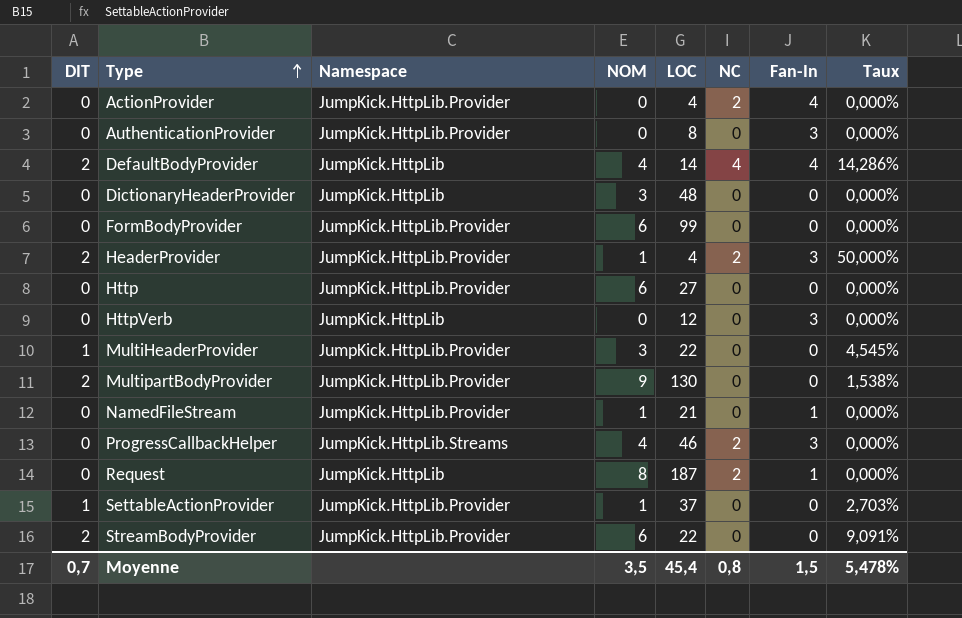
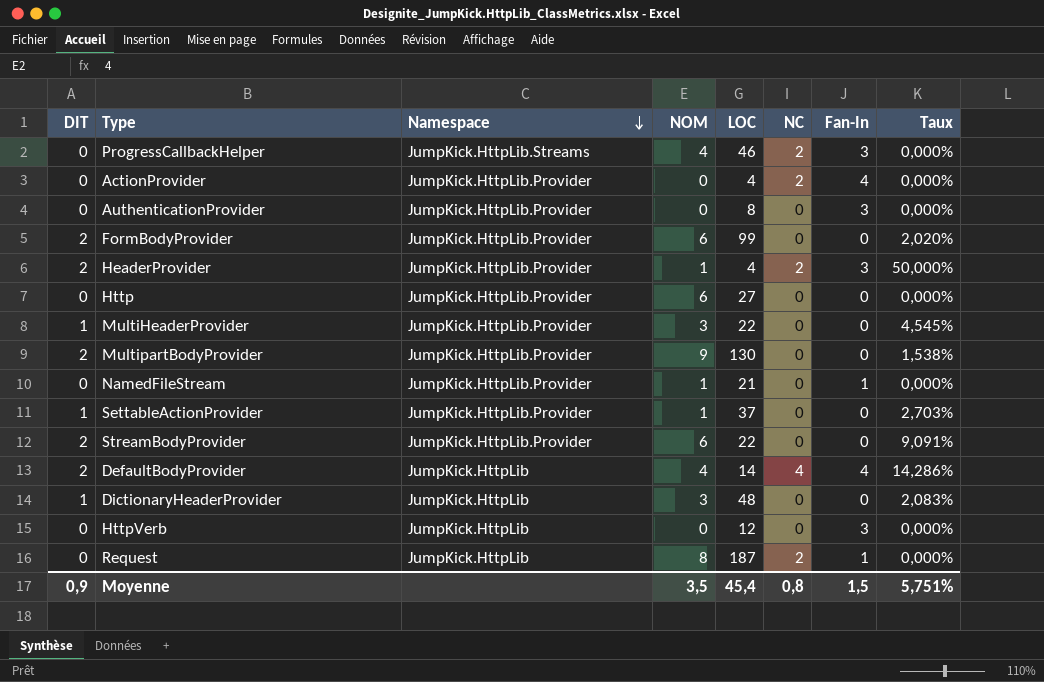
row order: Type ascending -> Namespace descending
FormBodyProvider | DIT: 0 -> 2
FormBodyProvider | Taux: 0,000% -> 2,020%
DictionaryHeaderProvider | DIT: 0 -> 1
DictionaryHeaderProvider | Taux: 0,000% -> 2,083%
Moyenne | DIT: 0,7 -> 0,9
Moyenne | Taux: 5,478% -> 5,751%

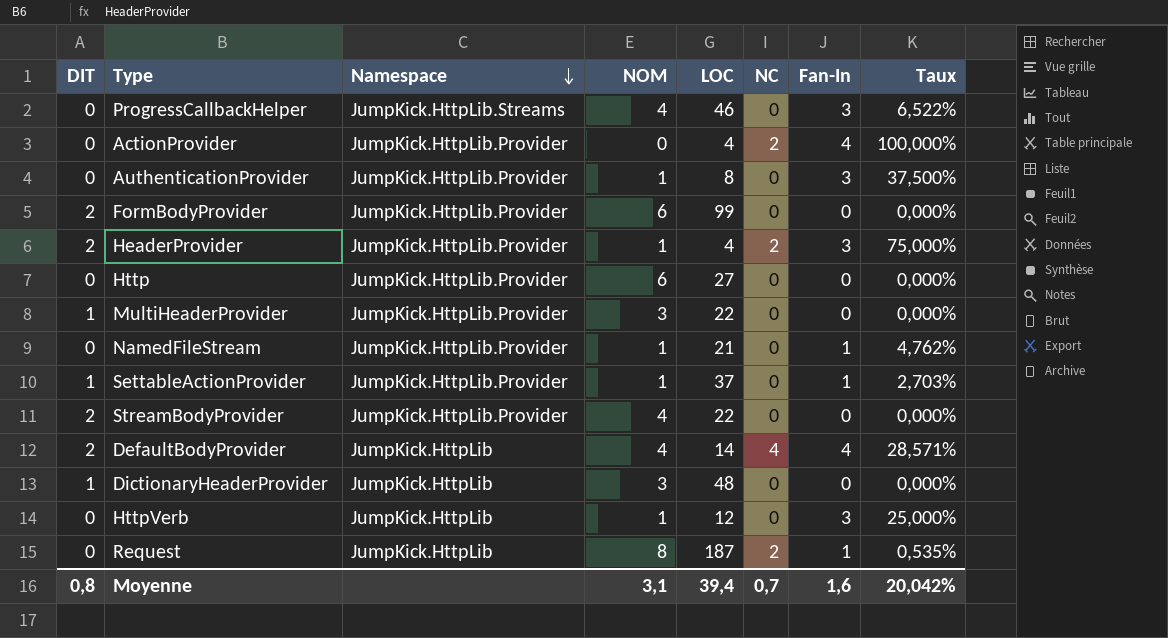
column Taux | formula: [DIT] / [LOC] -> [Fan-In] / [LOC]
row MultipartBodyProvider: 2 | JumpKick.HttpLib.Provider | 9 | 130 | 0 | 0 | 1,538% -> none
ProgressCallbackHelper | NC: 2 -> 0
AuthenticationProvider | NOM: 0 -> 1
SettableActionProvider | Fan-In: 0 -> 1
StreamBodyProvider | NOM: 6 -> 4
HttpVerb | NOM: 0 -> 1
Moyenne | DIT: 0,9 -> 0,8
Moyenne | NOM: 3,5 -> 3,1
Moyenne | LOC: 45,4 -> 39,4
Moyenne | NC: 0,8 -> 0,7
Moyenne | Fan-In: 1,5 -> 1,6
Moyenne | Taux: 5,751% -> 20,042%

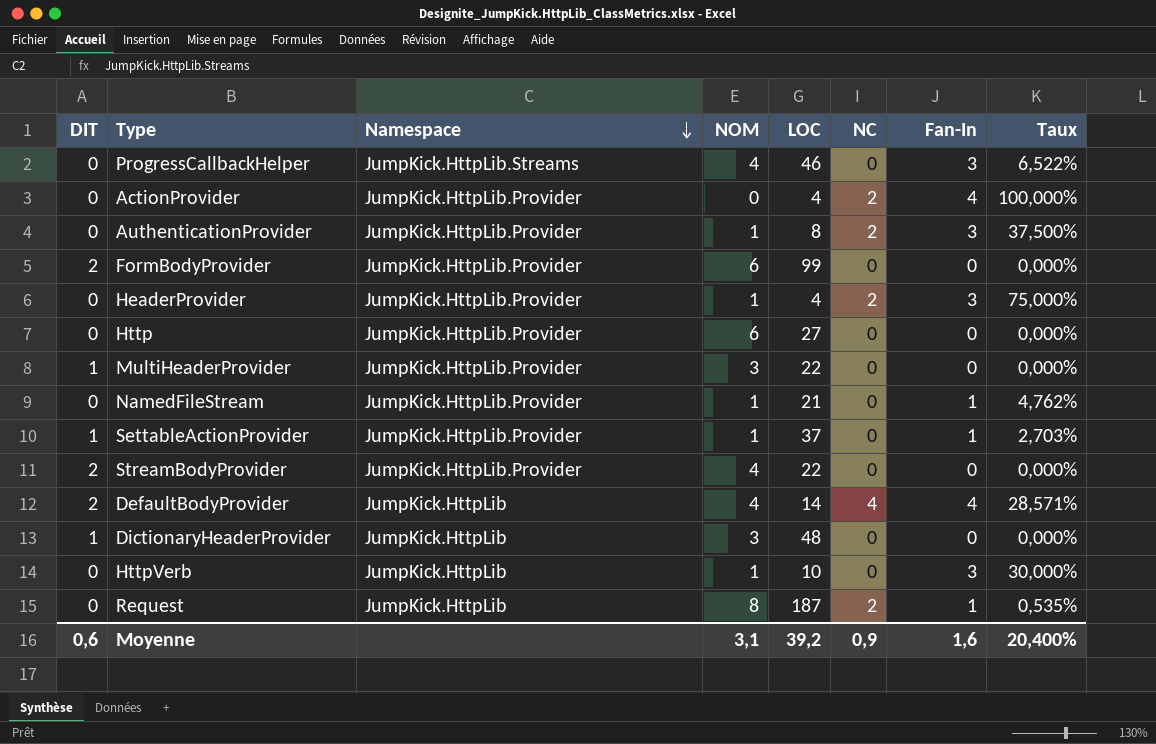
AuthenticationProvider | NC: 0 -> 2
HeaderProvider | DIT: 2 -> 0
HttpVerb | LOC: 12 -> 10
HttpVerb | Taux: 25,000% -> 30,000%
Moyenne | DIT: 0,8 -> 0,6
Moyenne | LOC: 39,4 -> 39,2
Moyenne | NC: 0,7 -> 0,9
Moyenne | Taux: 20,042% -> 20,400%

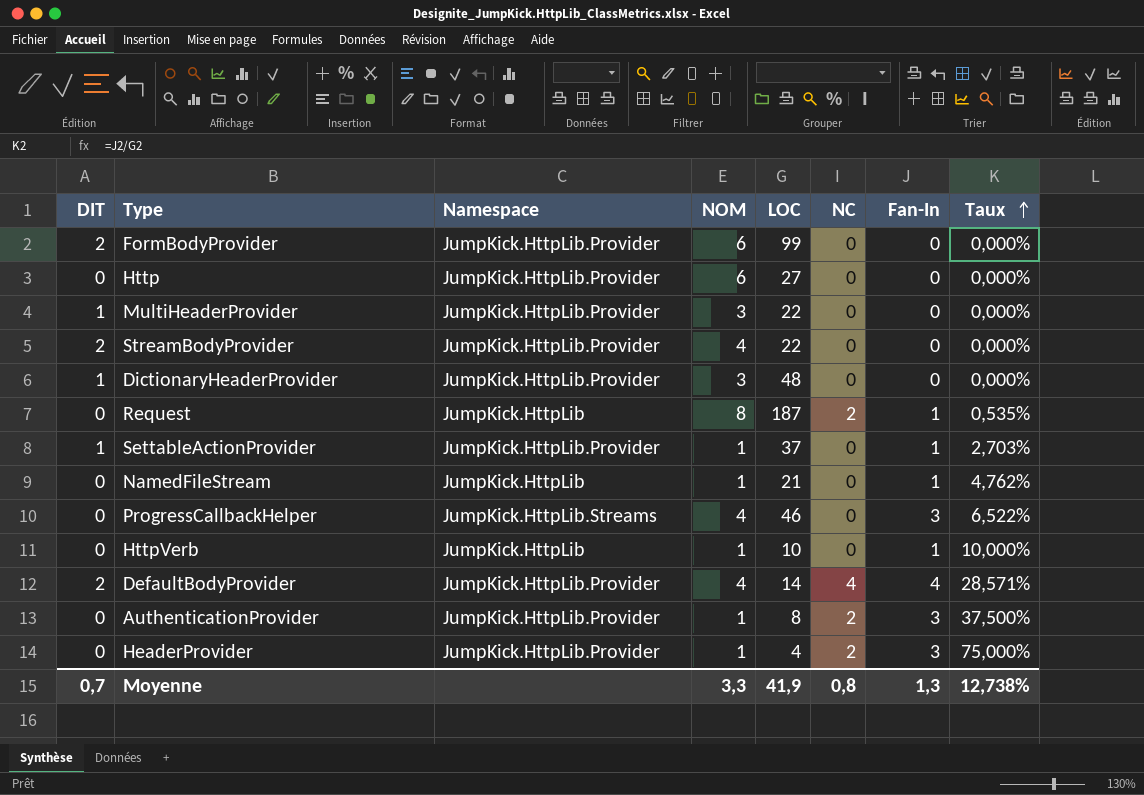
row order: Namespace descending -> Taux ascending
row ActionProvider: 0 | JumpKick.HttpLib.Provider | 0 | 4 | 2 | 4 | 100,000% -> none
DictionaryHeaderProvider | Namespace: JumpKick.HttpLib -> JumpKick.HttpLib.Provider
NamedFileStream | Namespace: JumpKick.HttpLib.Provider -> JumpKick.HttpLib
HttpVerb | Fan-In: 3 -> 1
HttpVerb | Taux: 30,000% -> 10,000%
DefaultBodyProvider | Namespace: JumpKick.HttpLib -> JumpKick.HttpLib.Provider
Moyenne | DIT: 0,6 -> 0,7
Moyenne | NOM: 3,1 -> 3,3
Moyenne | LOC: 39,2 -> 41,9
Moyenne | NC: 0,9 -> 0,8
Moyenne | Fan-In: 1,6 -> 1,3
Moyenne | Taux: 20,400% -> 12,738%

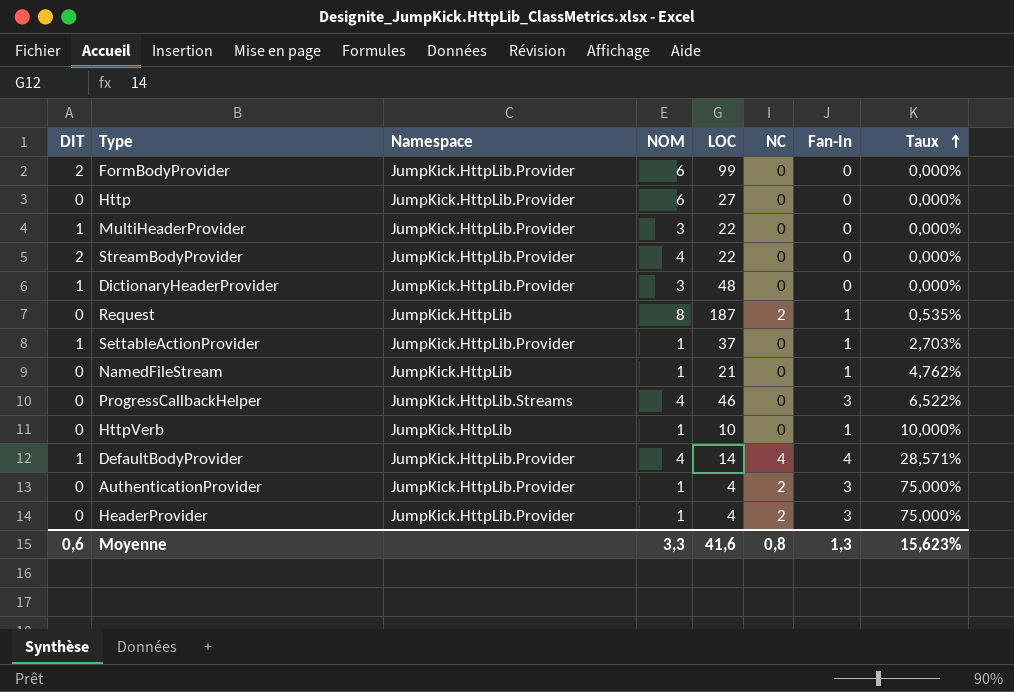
DefaultBodyProvider | DIT: 2 -> 1
AuthenticationProvider | LOC: 8 -> 4
AuthenticationProvider | Taux: 37,500% -> 75,000%
Moyenne | DIT: 0,7 -> 0,6
Moyenne | LOC: 41,9 -> 41,6
Moyenne | Taux: 12,738% -> 15,623%

